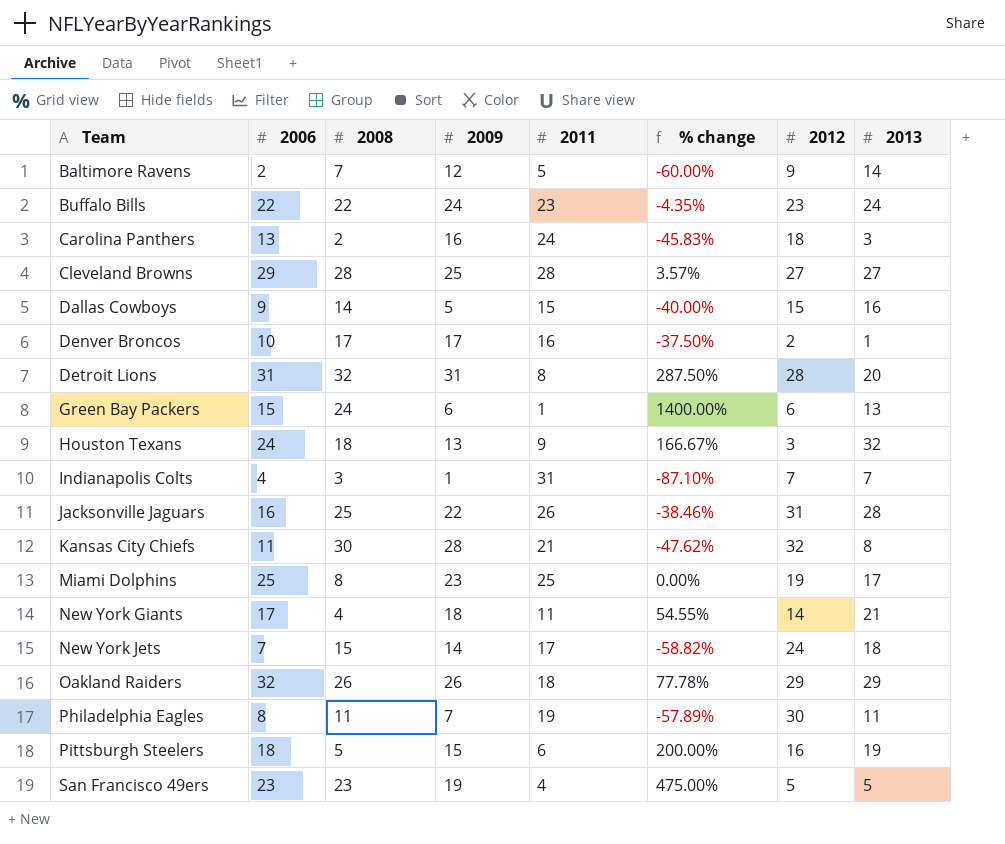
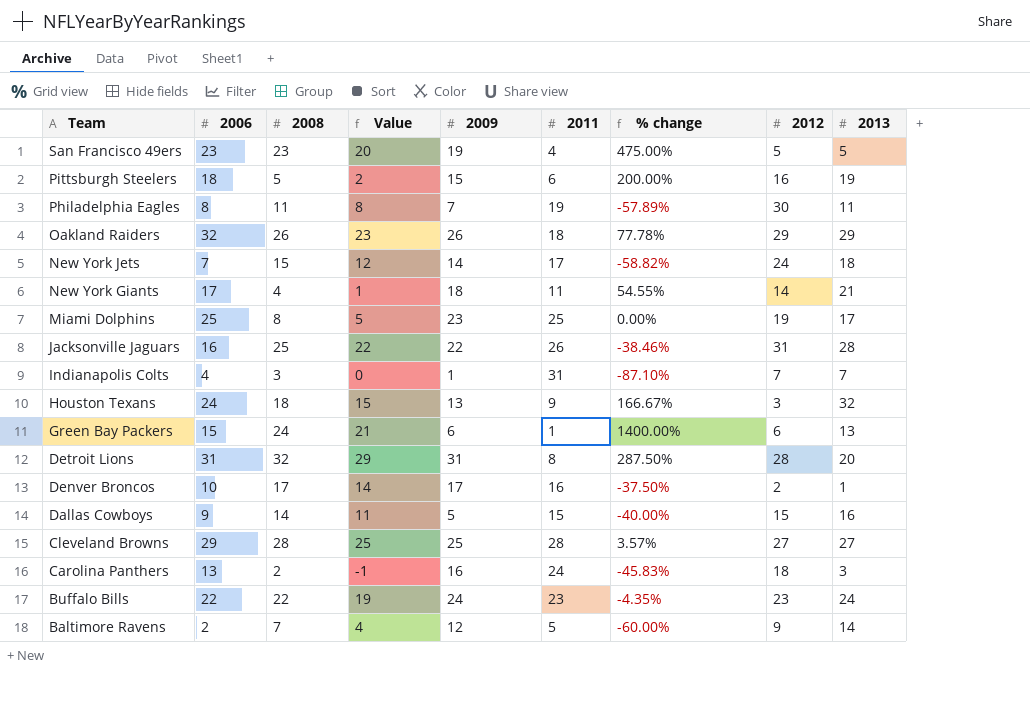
row order: Team ascending -> Team descending
column Value | formula: none -> [2008] - 3
row Kansas City Chiefs: 11 | 30 | 28 | 21 | -47.62% | 32 | 8 -> none

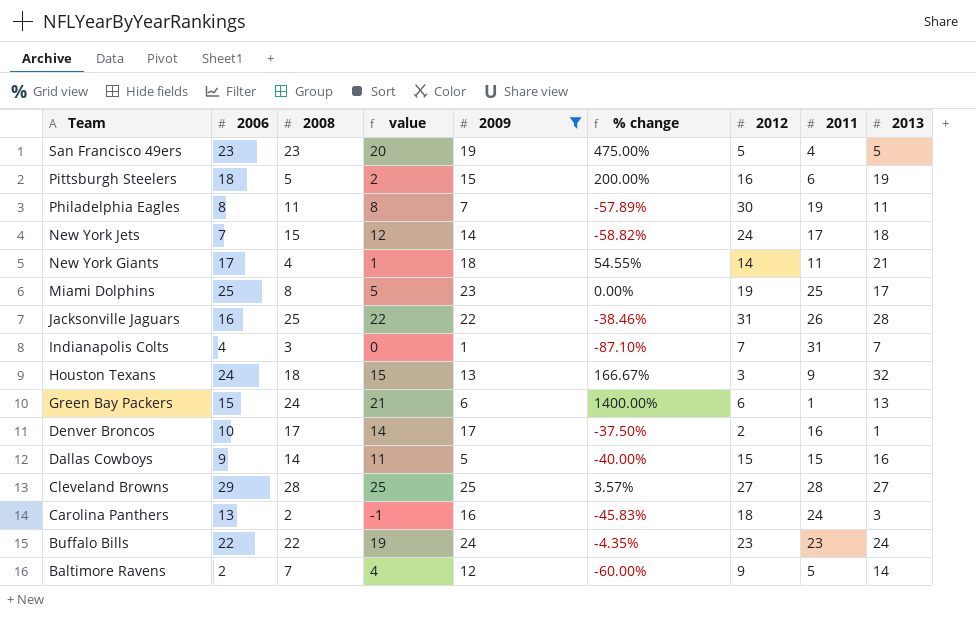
filter: none -> 2009 <= 25
column name: Value -> value
column 2011 | position: 6 -> 8

